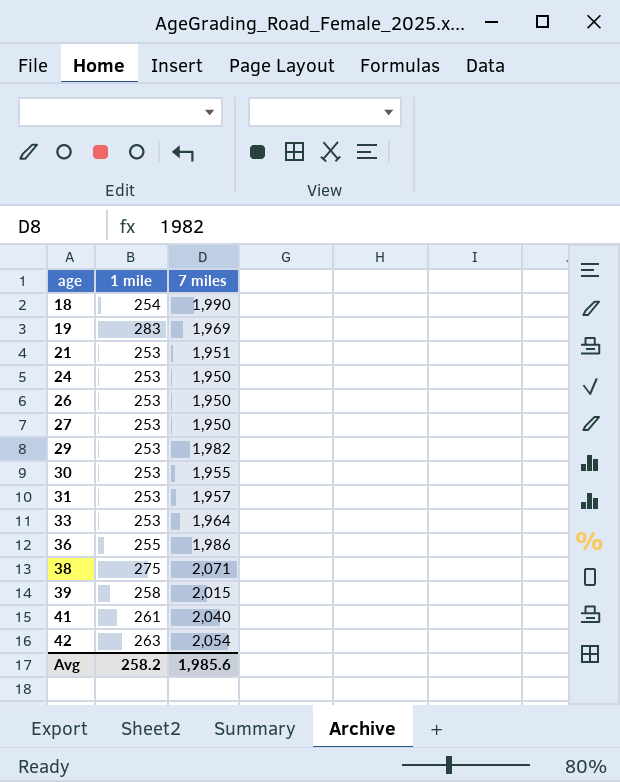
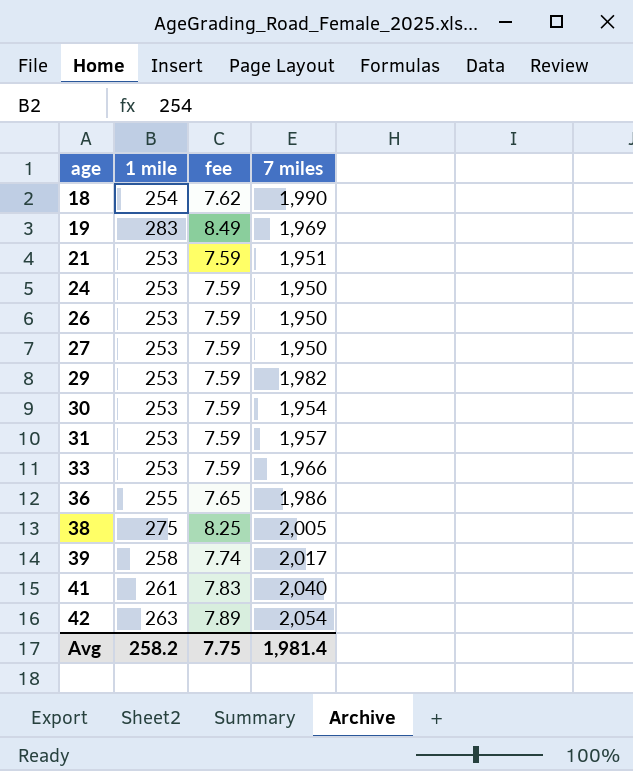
column fee | formula: none -> [1 mile] * 0.03
30 | 7 miles: 1,955 -> 1,954
33 | 7 miles: 1,964 -> 1,966
38 | 7 miles: 2,071 -> 2,005
39 | 7 miles: 2,015 -> 2,017
Avg | 7 miles: 1,985.6 -> 1,981.4

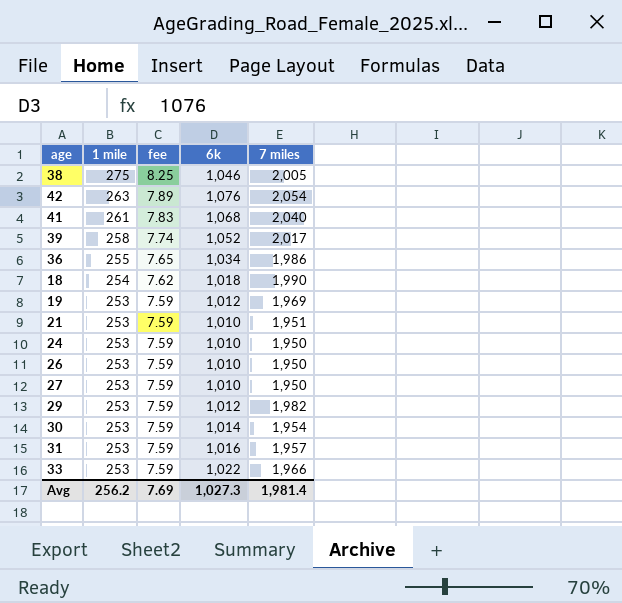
row order: age ascending -> 1 mile descending
column 6k | position: none -> 4
19 | 1 mile: 283 -> 253
19 | fee: 8.49 -> 7.59
Avg | 1 mile: 258.2 -> 256.2
Avg | fee: 7.75 -> 7.69

